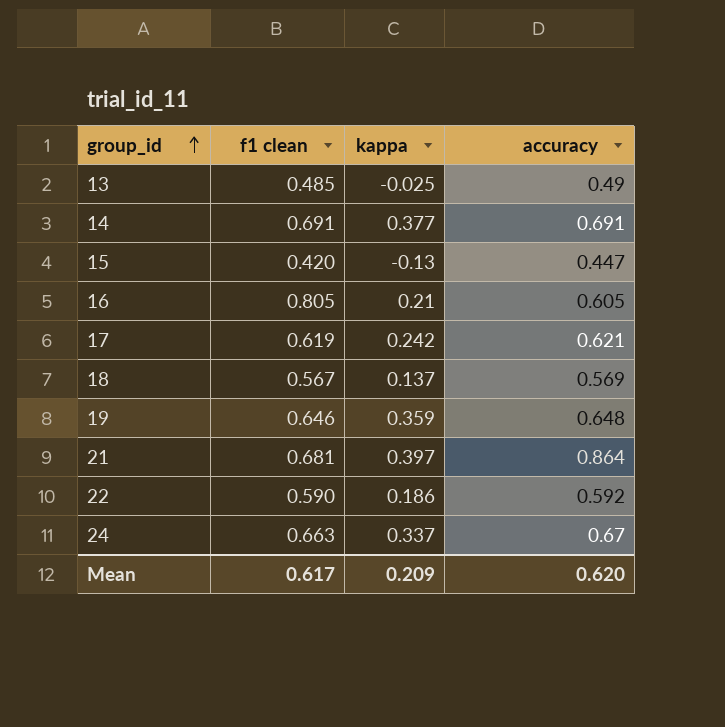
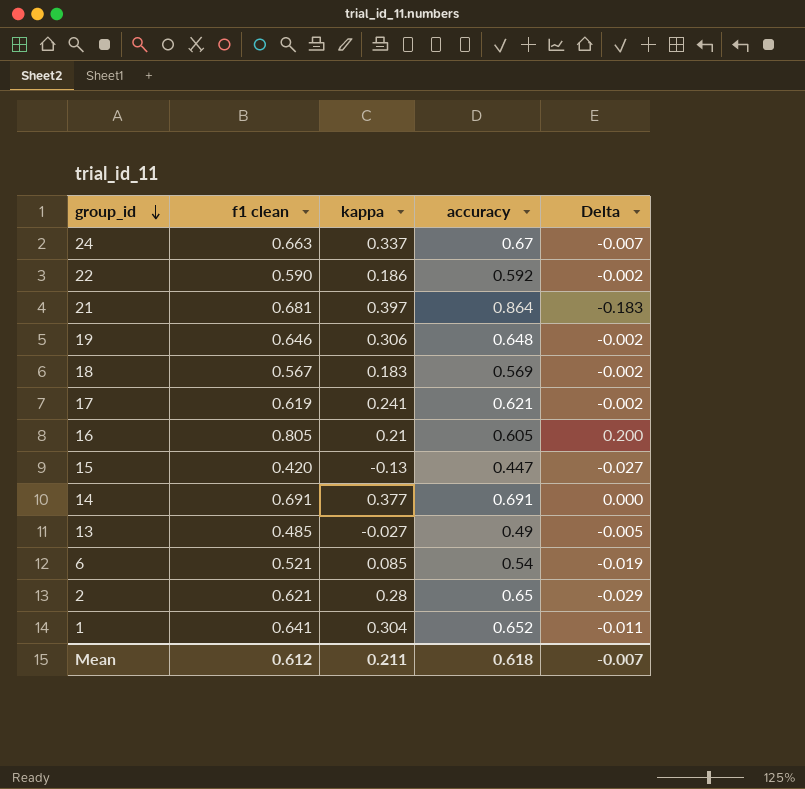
row order: group_id ascending -> group_id descending
column Delta | formula: none -> [f1 clean] - [accuracy]
19 | kappa: 0.359 -> 0.306
18 | kappa: 0.137 -> 0.183
17 | kappa: 0.242 -> 0.241
13 | kappa: -0.025 -> -0.027
row 6: none -> 0.521 | 0.085 | 0.54 | -0.019
row 2: none -> 0.621 | 0.28 | 0.65 | -0.029
row 1: none -> 0.641 | 0.304 | 0.652 | -0.011
Mean | f1 clean: 0.617 -> 0.612
Mean | kappa: 0.209 -> 0.211
Mean | accuracy: 0.620 -> 0.618

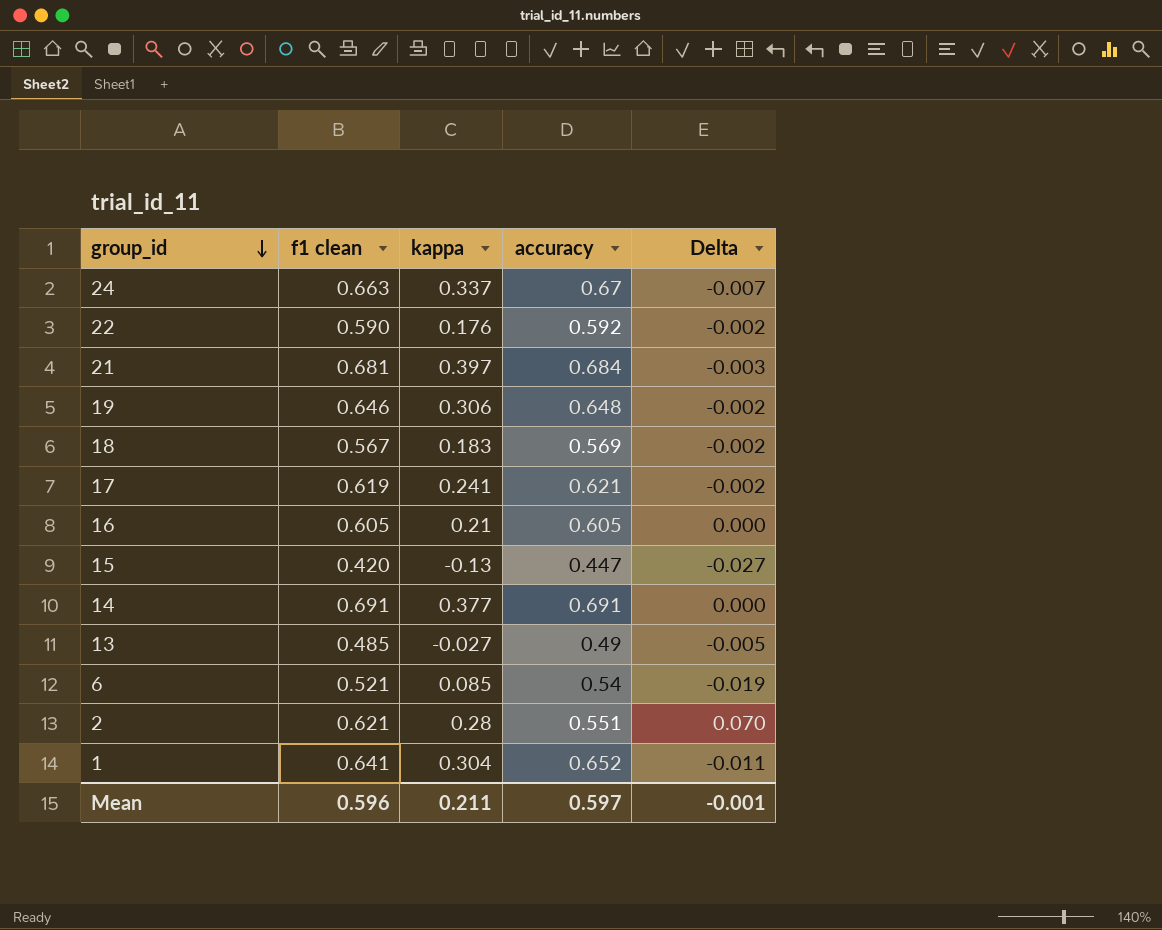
22 | kappa: 0.186 -> 0.176
21 | accuracy: 0.864 -> 0.684
21 | Delta: -0.183 -> -0.003
16 | f1 clean: 0.805 -> 0.605
16 | Delta: 0.200 -> 0.000
2 | accuracy: 0.65 -> 0.551
2 | Delta: -0.029 -> 0.070
Mean | f1 clean: 0.612 -> 0.596
Mean | accuracy: 0.618 -> 0.597
Mean | Delta: -0.007 -> -0.001

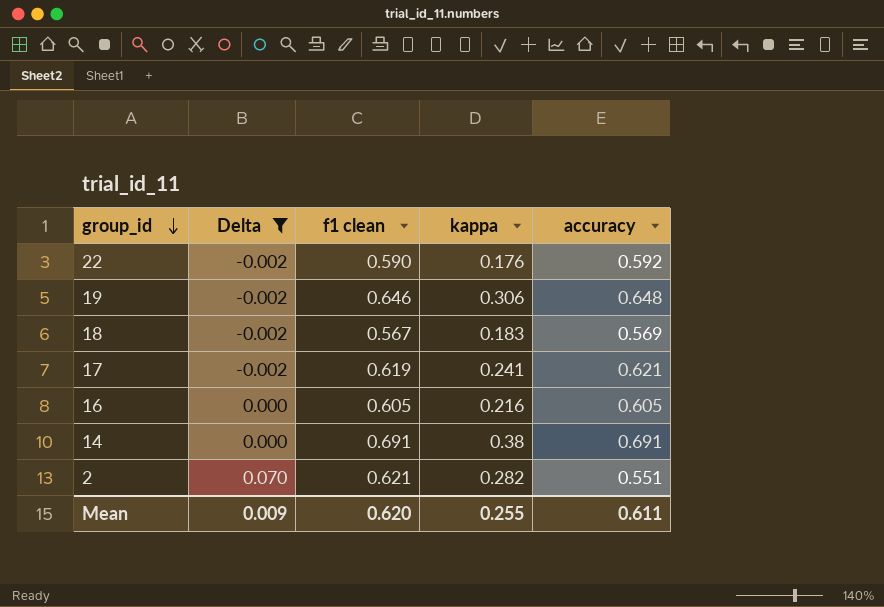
filter: none -> Delta >= -0.002
column Delta | position: 5 -> 2
16 | kappa: 0.21 -> 0.216
14 | kappa: 0.377 -> 0.38
2 | kappa: 0.28 -> 0.282
Mean | Delta: -0.001 -> 0.009
Mean | f1 clean: 0.596 -> 0.620
Mean | kappa: 0.211 -> 0.255
Mean | accuracy: 0.597 -> 0.611

